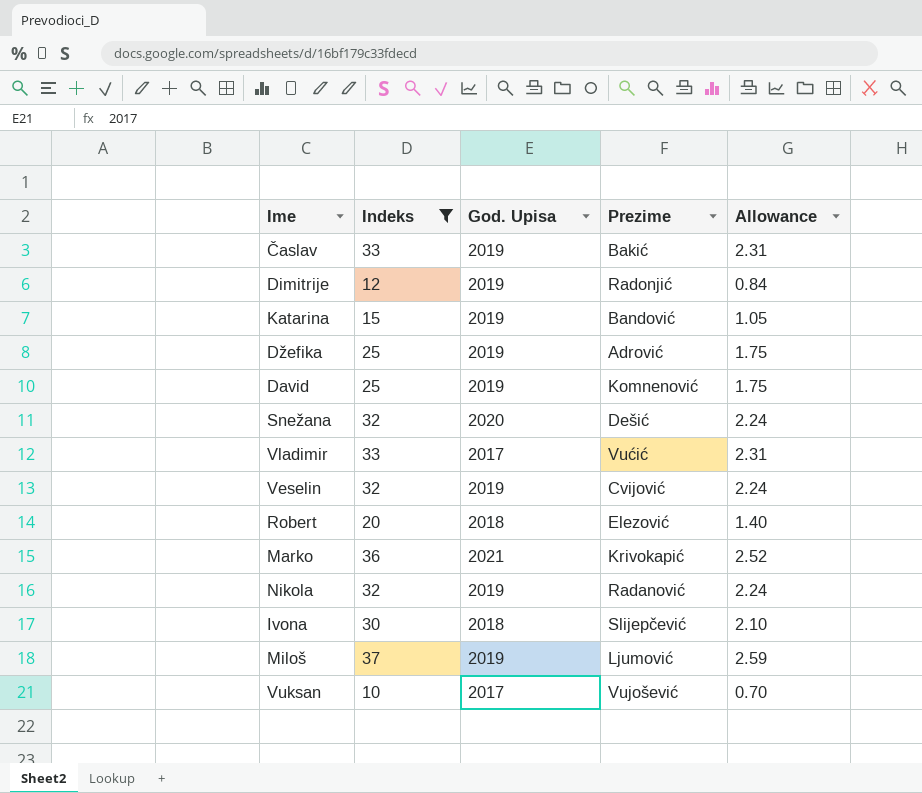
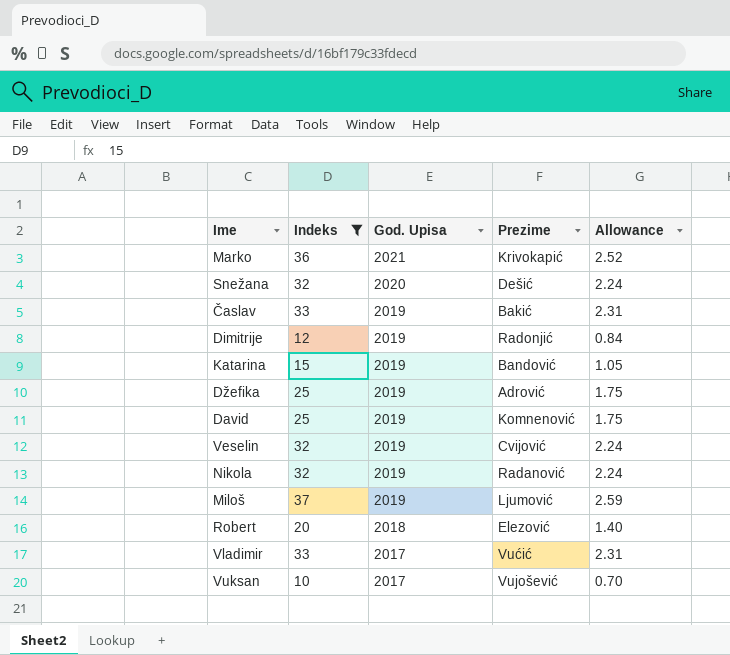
row order: none -> God. Upisa descending
row Ivona: 30 | 2018 | Slijepčević | 2.10 -> none

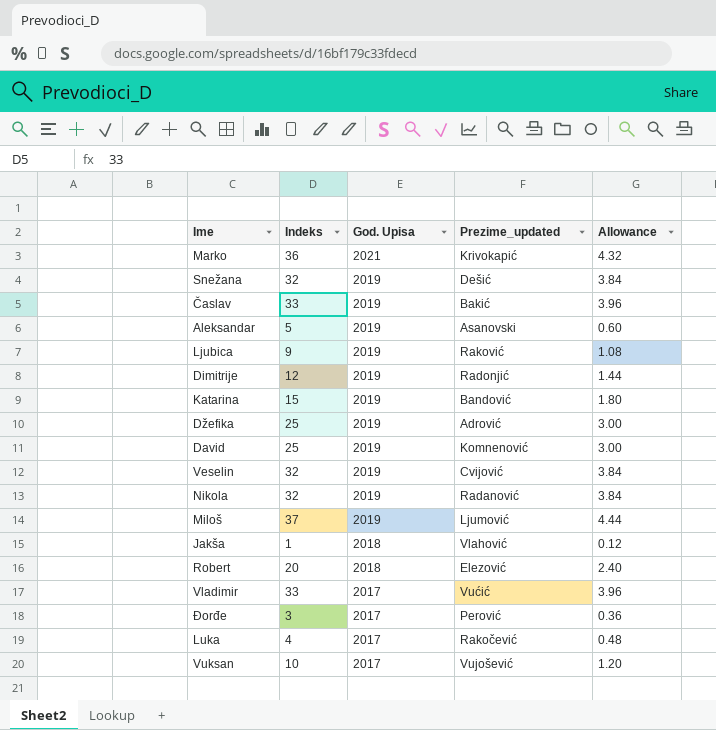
filter: Indeks >= 10 -> none
column name: Prezime -> Prezime_updated
column Allowance | formula: [Indeks] * 0.07 -> [Indeks] * 0.12
Snežana | God. Upisa: 2020 -> 2019

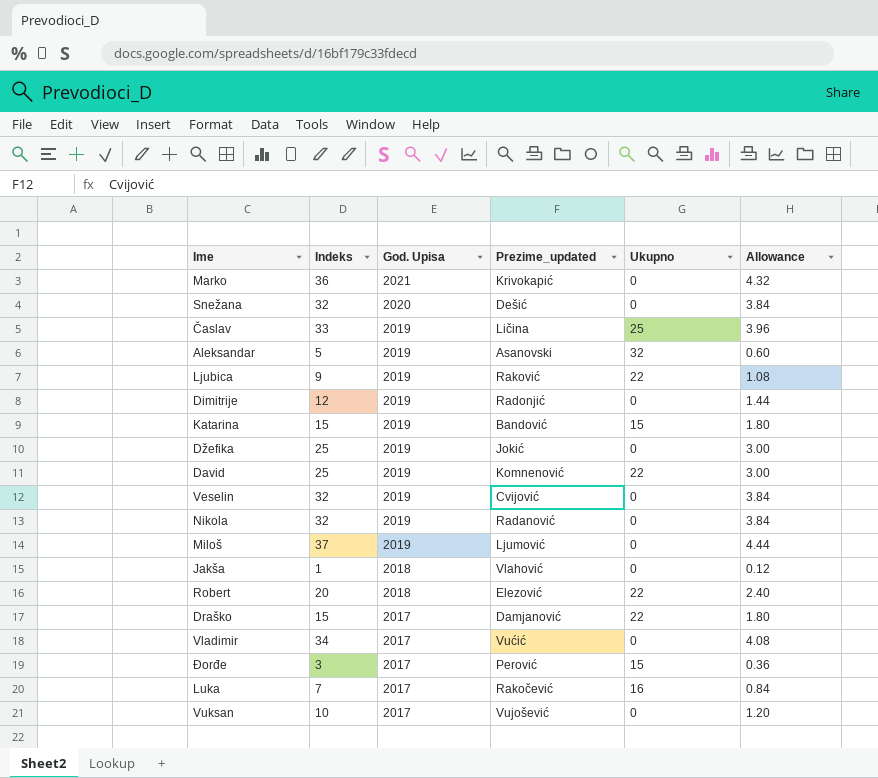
column Ukupno | position: none -> 5
Snežana | God. Upisa: 2019 -> 2020
Časlav | Prezime_updated: Bakić -> Ličina
Džefika | Prezime_updated: Adrović -> Jokić
row Draško: none -> 15 | 2017 | Damjanović | 22 | 1.80
Vladimir | Indeks: 33 -> 34
Vladimir | Allowance: 3.96 -> 4.08
Luka | Indeks: 4 -> 7
Luka | Allowance: 0.48 -> 0.84

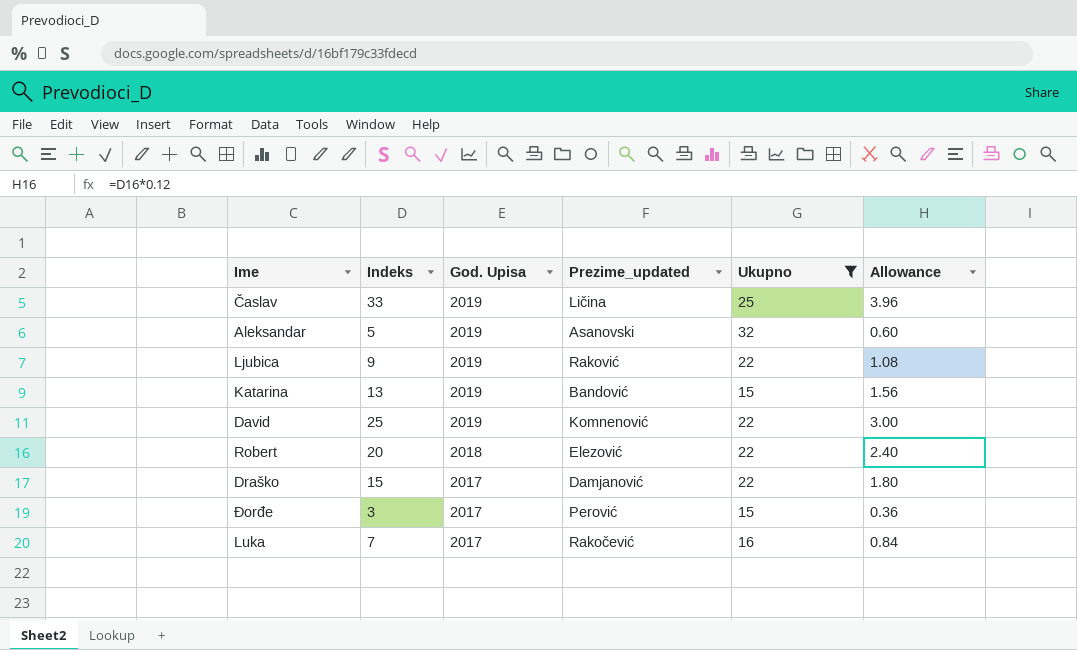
filter: none -> Ukupno != 0
Katarina | Indeks: 15 -> 13
Katarina | Allowance: 1.80 -> 1.56

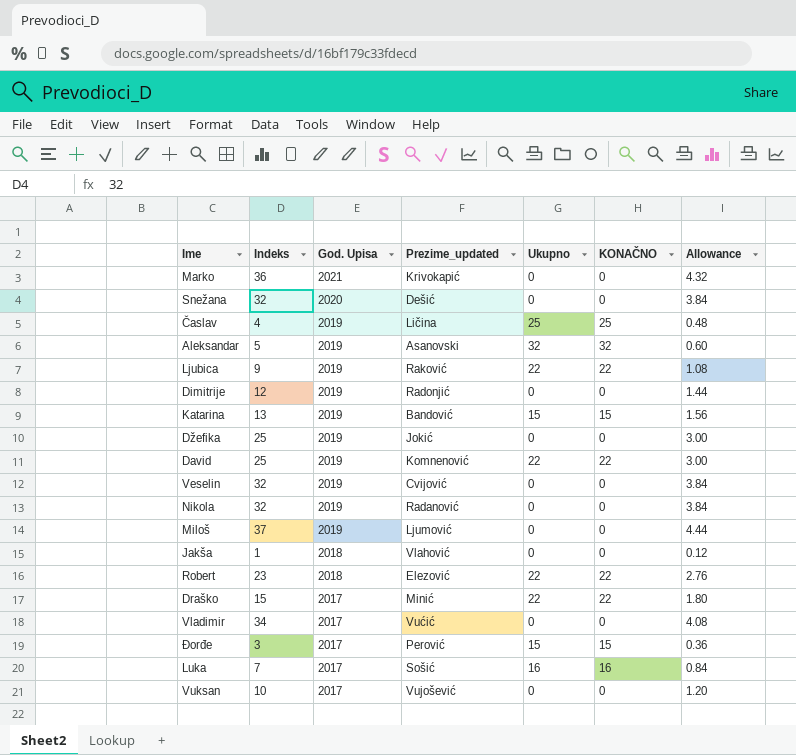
filter: Ukupno != 0 -> none
column KONAČNO | position: none -> 6
Časlav | Indeks: 33 -> 4
Časlav | Allowance: 3.96 -> 0.48
Robert | Indeks: 20 -> 23
Robert | Allowance: 2.40 -> 2.76
Draško | Prezime_updated: Damjanović -> Minić
Luka | Prezime_updated: Rakočević -> Sošić

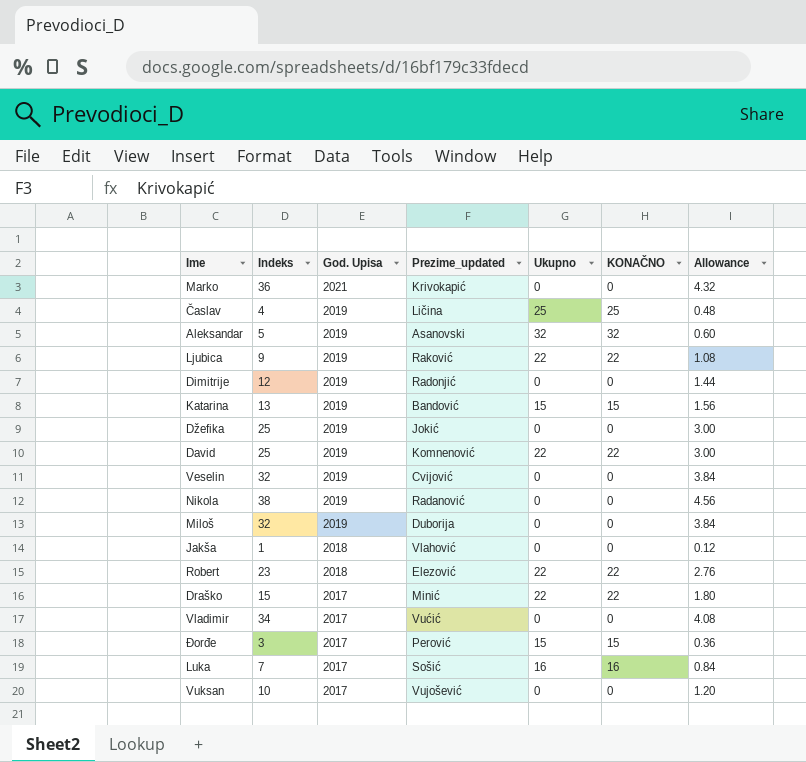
row Snežana: 32 | 2020 | Dešić | 0 | 0 | 3.84 -> none
Nikola | Indeks: 32 -> 38
Nikola | Allowance: 3.84 -> 4.56
Miloš | Indeks: 37 -> 32
Miloš | Prezime_updated: Ljumović -> Duborija
Miloš | Allowance: 4.44 -> 3.84

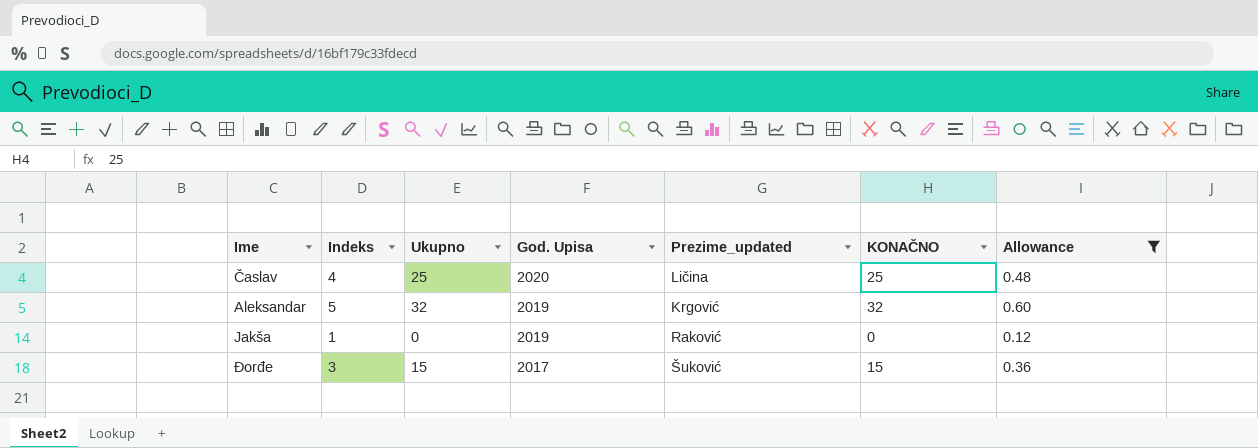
filter: none -> Allowance <= 0.60
column Ukupno | position: 5 -> 3
Časlav | God. Upisa: 2019 -> 2020
Aleksandar | Prezime_updated: Asanovski -> Krgović
Jakša | God. Upisa: 2018 -> 2019
Jakša | Prezime_updated: Vlahović -> Raković
Đorđe | Prezime_updated: Perović -> Šuković

